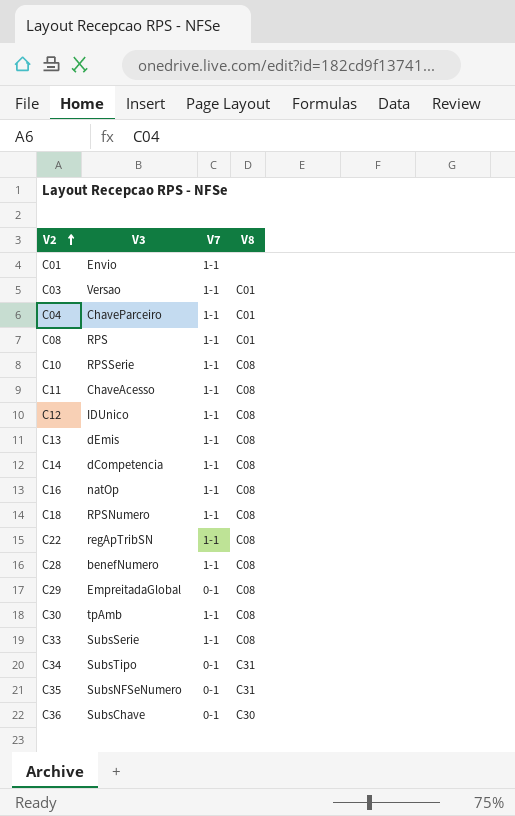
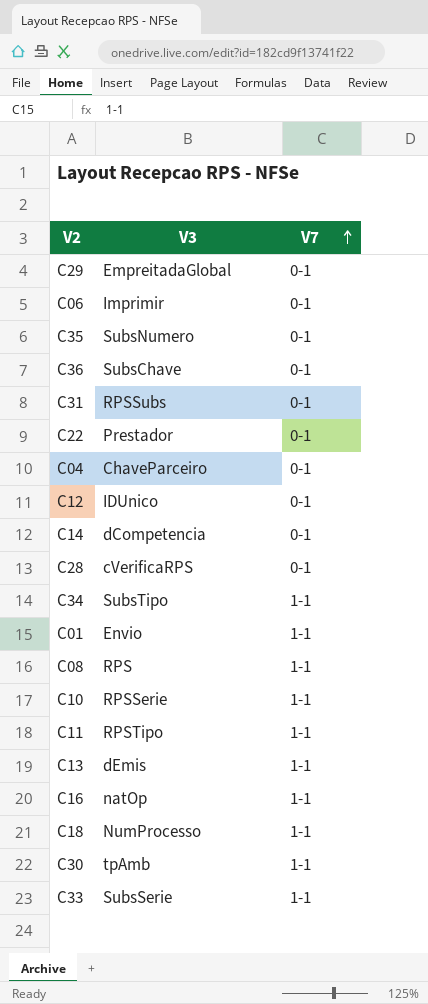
row order: V2 ascending -> V7 ascending
column V8 | position: 4 -> none
row C03: Versao | 1-1 | C01 -> none
row C06: none -> Imprimir | 0-1
C35 | V3: SubsNFSeNumero -> SubsNumero
row C31: none -> RPSSubs | 0-1
C22 | V3: regApTribSN -> Prestador
C22 | V7: 1-1 -> 0-1
C04 | V7: 1-1 -> 0-1
C12 | V7: 1-1 -> 0-1
C14 | V7: 1-1 -> 0-1
C28 | V3: benefNumero -> cVerificaRPS
C28 | V7: 1-1 -> 0-1
C34 | V7: 0-1 -> 1-1
C11 | V3: ChaveAcesso -> RPSTipo
C18 | V3: RPSNumero -> NumProcesso

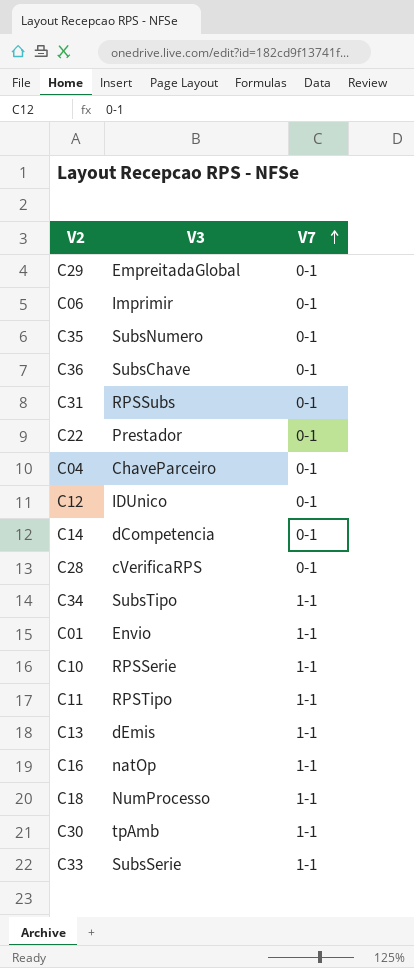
row C08: RPS | 1-1 -> none

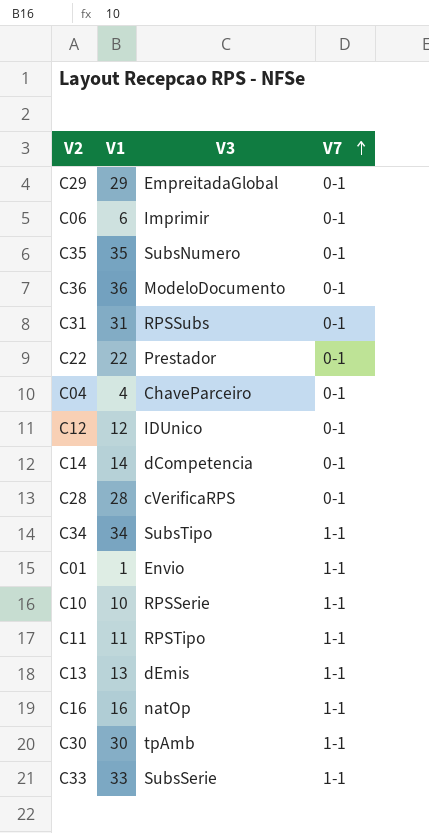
column V1 | position: none -> 2
row C18: NumProcesso | 1-1 -> none
C36 | V3: SubsChave -> ModeloDocumento

